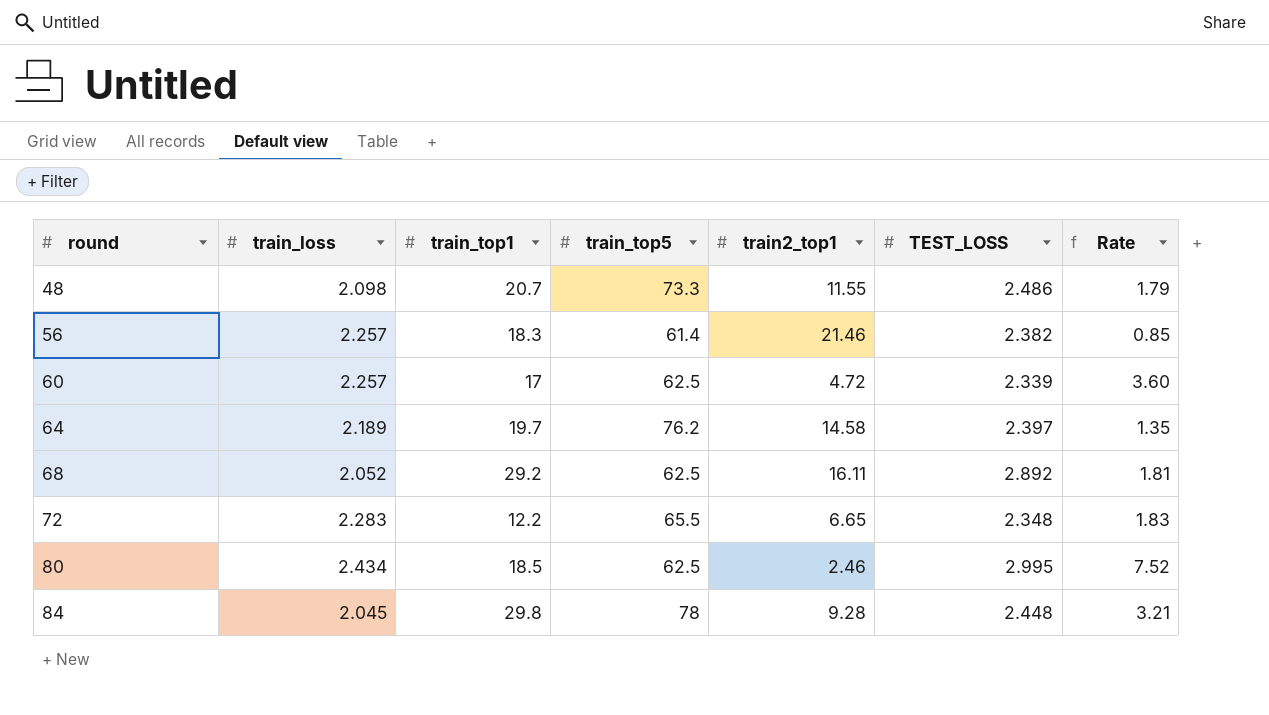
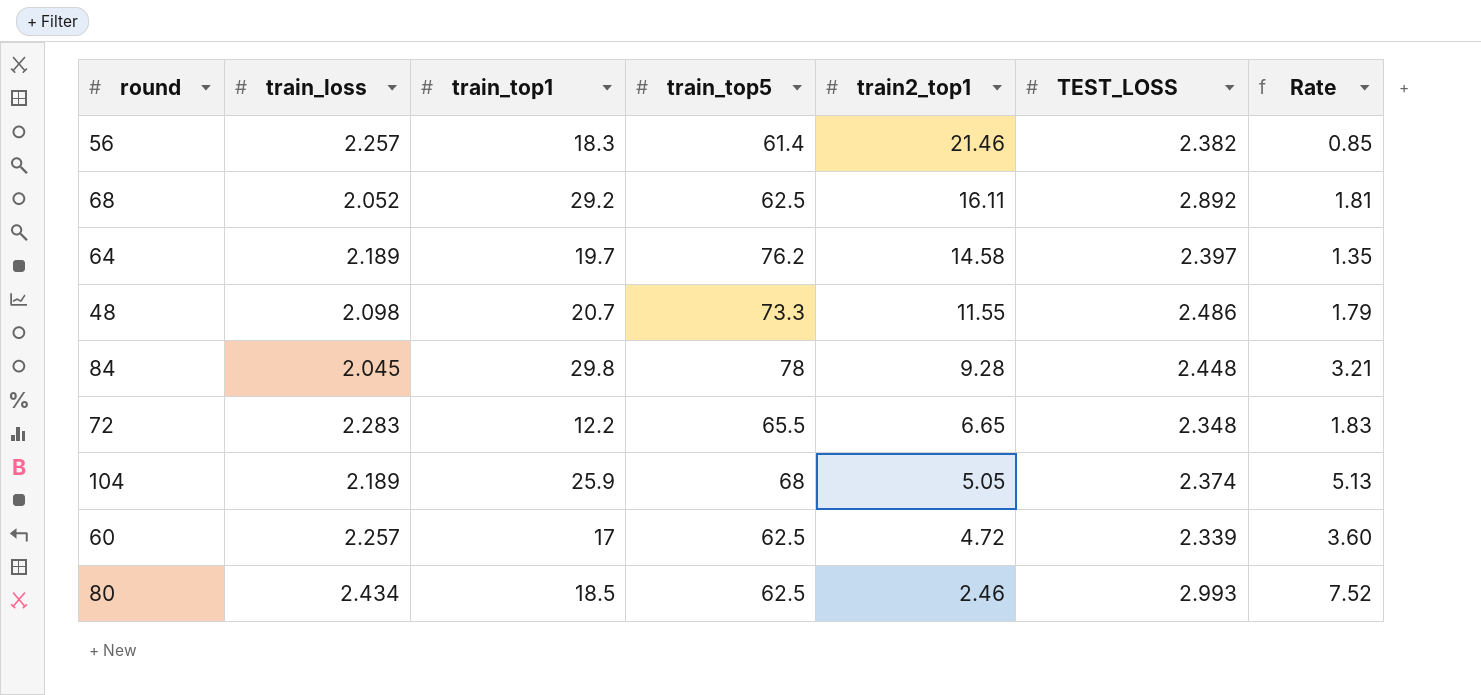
row order: round ascending -> train2_top1 descending
row 104: none -> 2.189 | 25.9 | 68 | 5.05 | 2.374 | 5.13
80 | TEST_LOSS: 2.995 -> 2.993

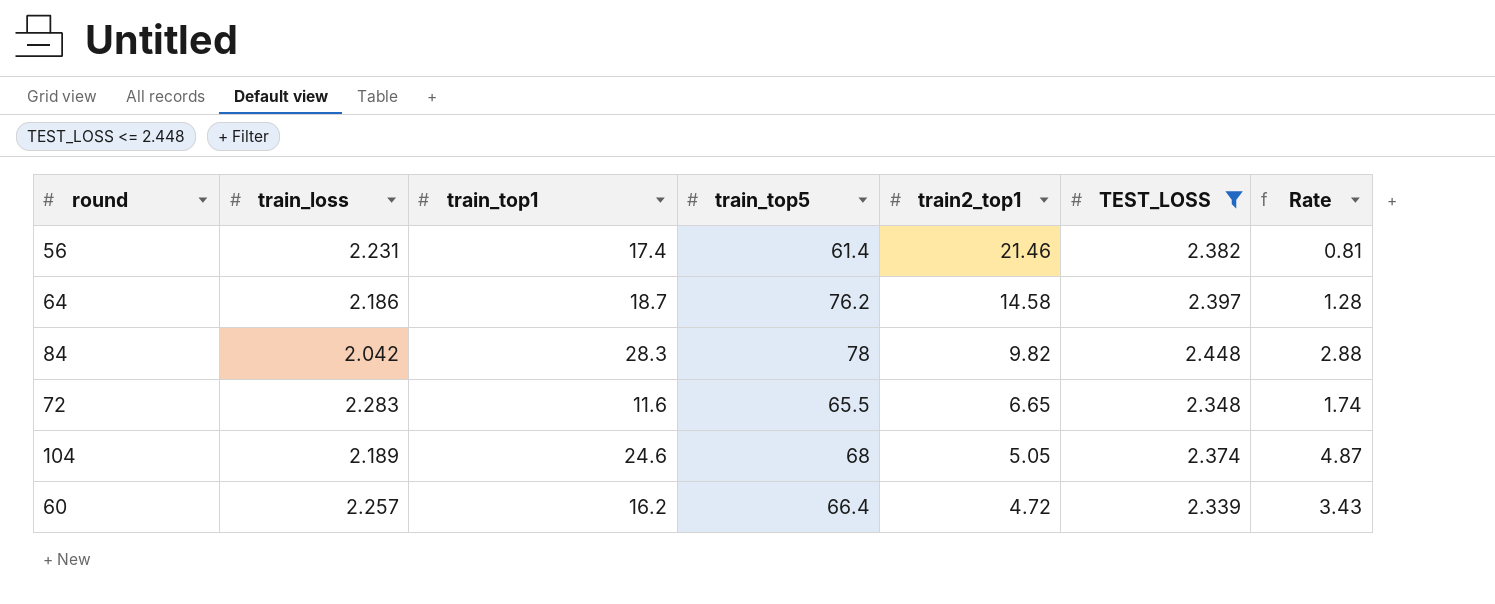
filter: none -> TEST_LOSS <= 2.448
56 | train_loss: 2.257 -> 2.231
56 | train_top1: 18.3 -> 17.4
56 | Rate: 0.85 -> 0.81
64 | train_loss: 2.189 -> 2.186
64 | train_top1: 19.7 -> 18.7
64 | Rate: 1.35 -> 1.28
84 | train_loss: 2.045 -> 2.042
84 | train_top1: 29.8 -> 28.3
84 | train2_top1: 9.28 -> 9.82
84 | Rate: 3.21 -> 2.88
72 | train_top1: 12.2 -> 11.6
72 | Rate: 1.83 -> 1.74
104 | train_top1: 25.9 -> 24.6
104 | Rate: 5.13 -> 4.87
60 | train_top1: 17 -> 16.2
60 | train_top5: 62.5 -> 66.4
60 | Rate: 3.60 -> 3.43

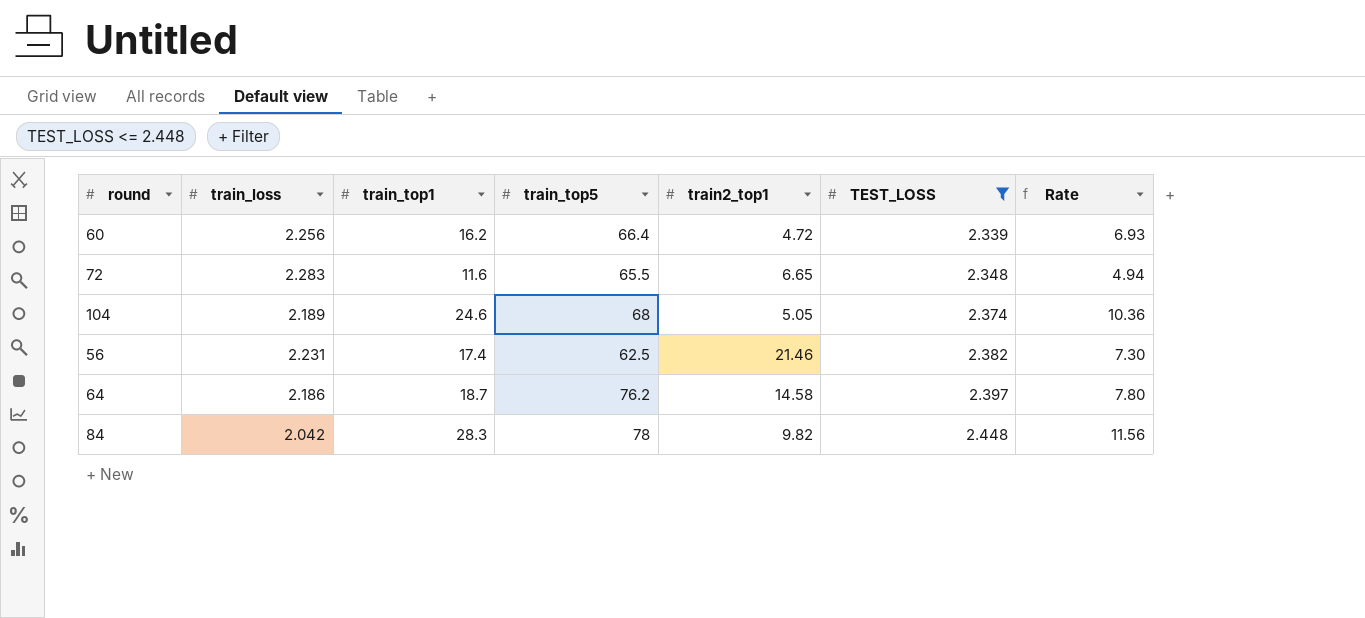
row order: train2_top1 descending -> TEST_LOSS ascending
column Rate | formula: [train_top1] / [train2_top1] -> [train_top1] / [TEST_LOSS]
60 | train_loss: 2.257 -> 2.256
56 | train_top5: 61.4 -> 62.5

